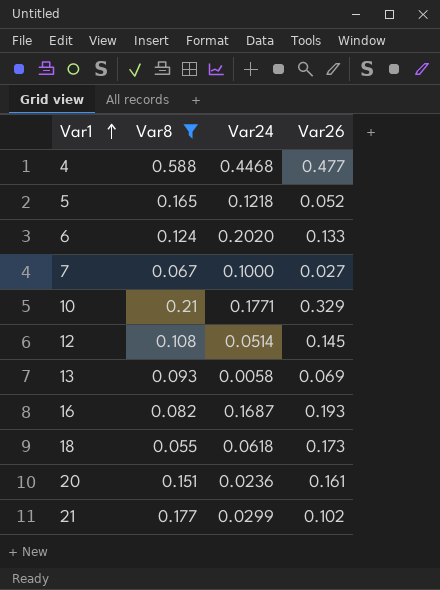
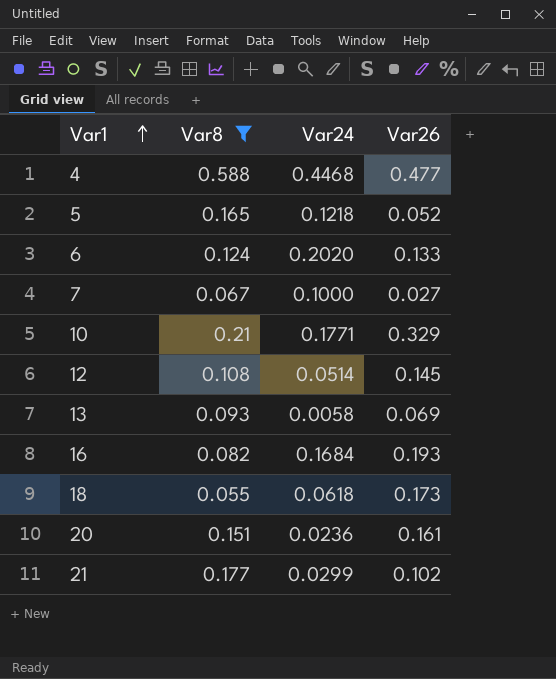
16 | Var24: 0.1687 -> 0.1684

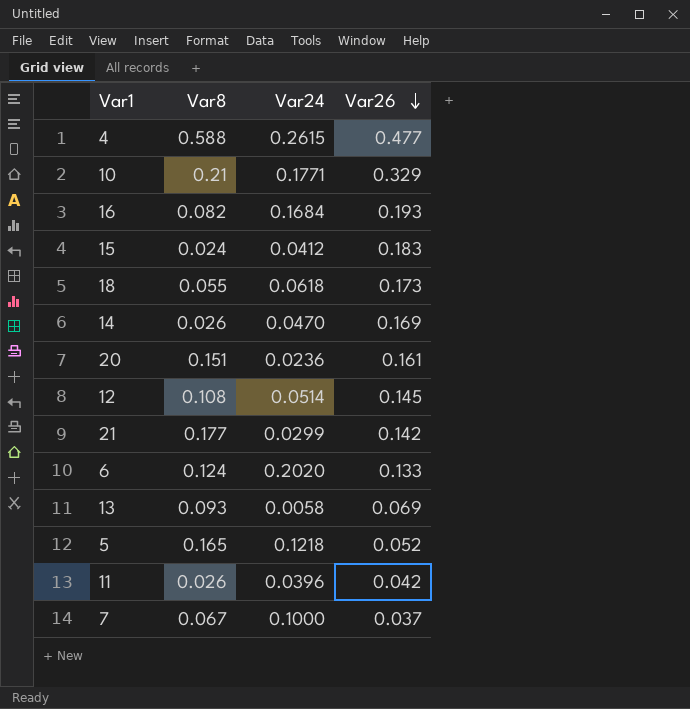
filter: Var8 >= 0.055 -> none
row order: Var1 ascending -> Var26 descending
4 | Var24: 0.4468 -> 0.2615
21 | Var26: 0.102 -> 0.142
7 | Var26: 0.027 -> 0.037

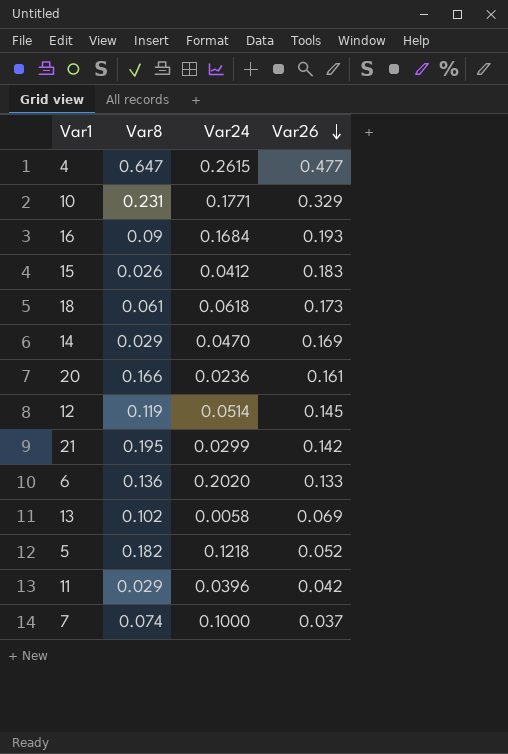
4 | Var8: 0.588 -> 0.647
10 | Var8: 0.21 -> 0.231
16 | Var8: 0.082 -> 0.09
15 | Var8: 0.024 -> 0.026
18 | Var8: 0.055 -> 0.061
14 | Var8: 0.026 -> 0.029
20 | Var8: 0.151 -> 0.166
12 | Var8: 0.108 -> 0.119
21 | Var8: 0.177 -> 0.195
6 | Var8: 0.124 -> 0.136
13 | Var8: 0.093 -> 0.102
5 | Var8: 0.165 -> 0.182
11 | Var8: 0.026 -> 0.029
7 | Var8: 0.067 -> 0.074

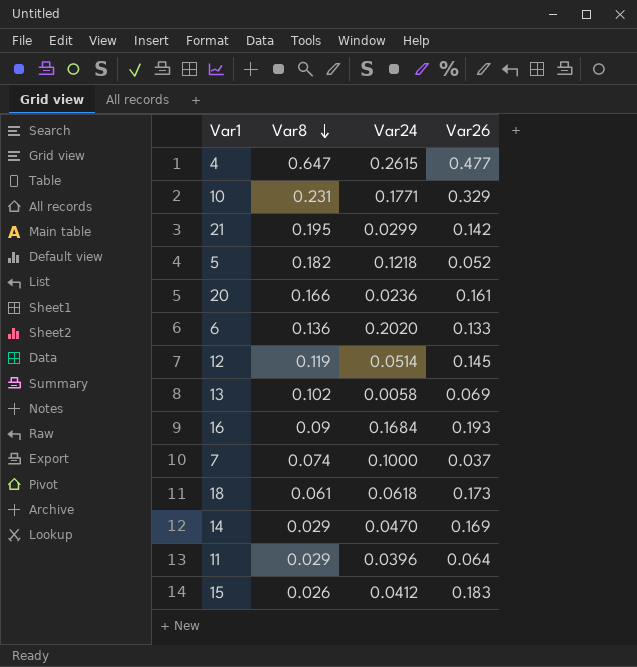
row order: Var26 descending -> Var8 descending
11 | Var26: 0.042 -> 0.064

